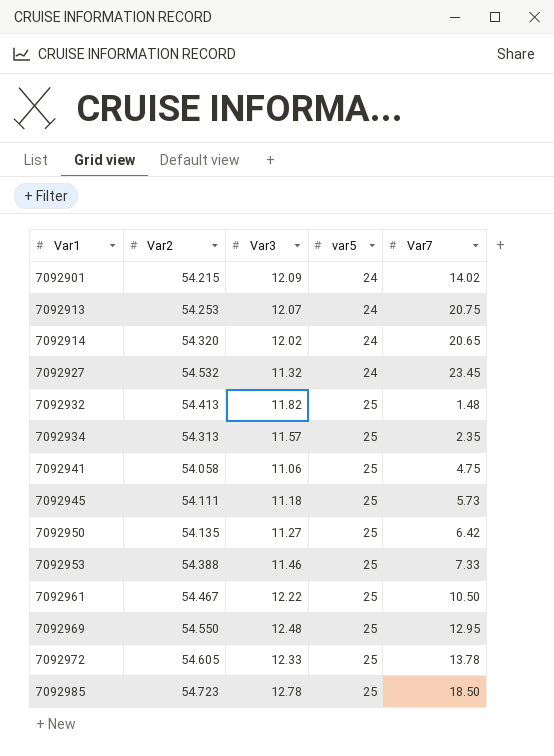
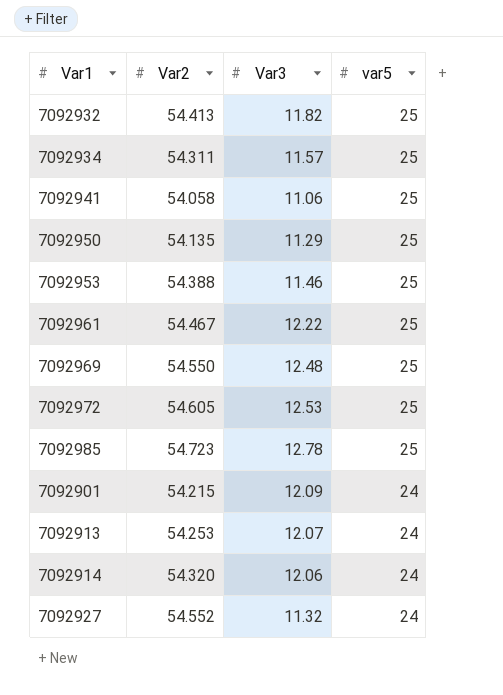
row order: Var1 ascending -> var5 descending
column Var7 | position: 5 -> none
row 7092945: 54.111 | 11.18 | 25 | 5.73 -> none
7092934 | Var2: 54.313 -> 54.311
7092950 | Var3: 11.27 -> 11.29
7092972 | Var3: 12.33 -> 12.53
7092914 | Var3: 12.02 -> 12.06
7092927 | Var2: 54.532 -> 54.552

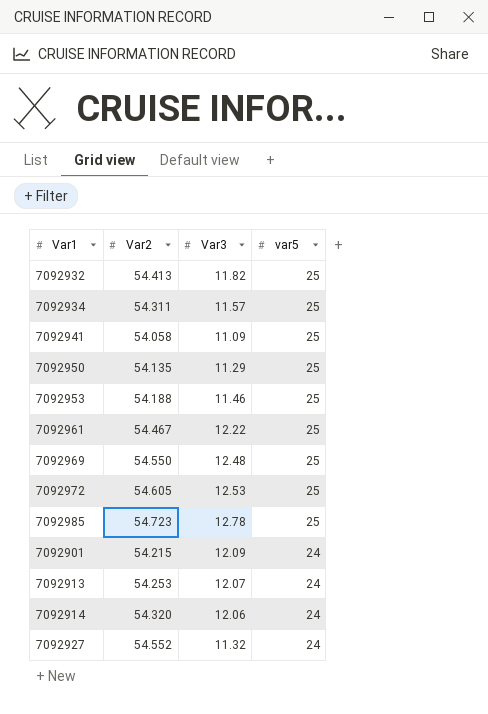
7092941 | Var3: 11.06 -> 11.09
7092953 | Var2: 54.388 -> 54.188

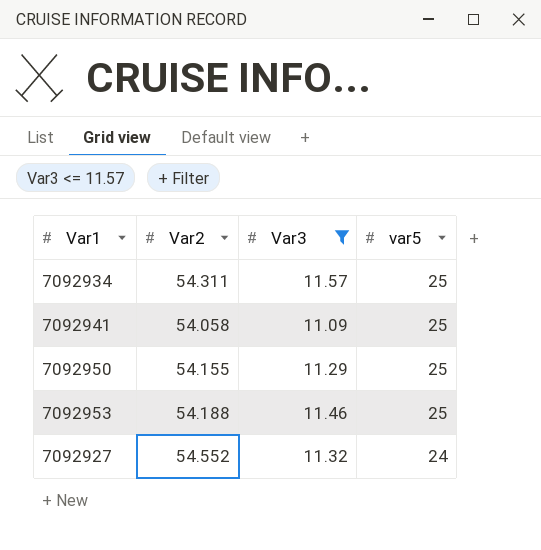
filter: none -> Var3 <= 11.57
7092950 | Var2: 54.135 -> 54.155

